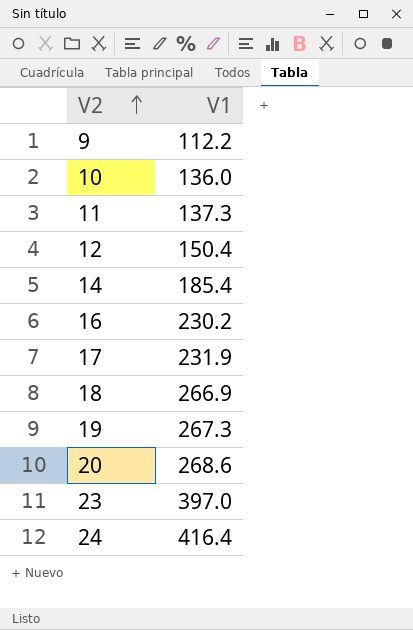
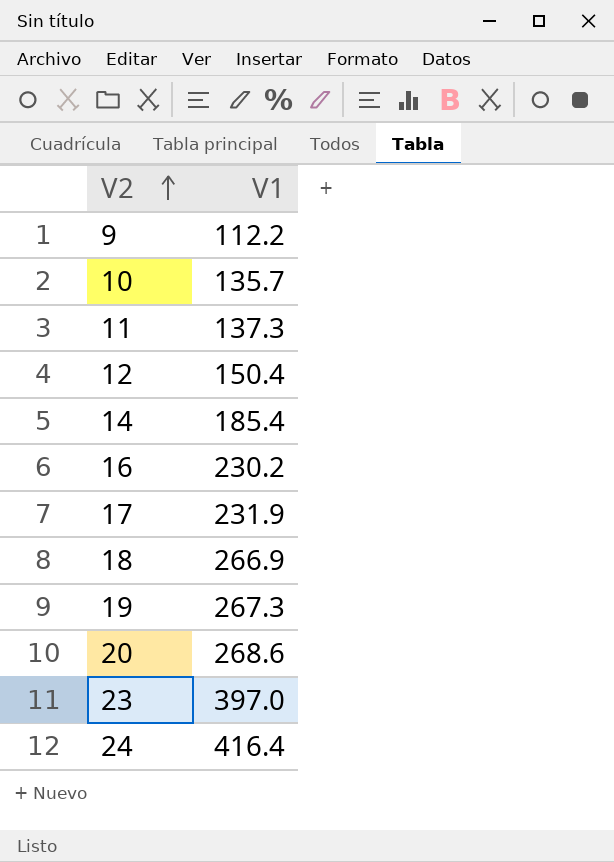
10 | V1: 136.0 -> 135.7

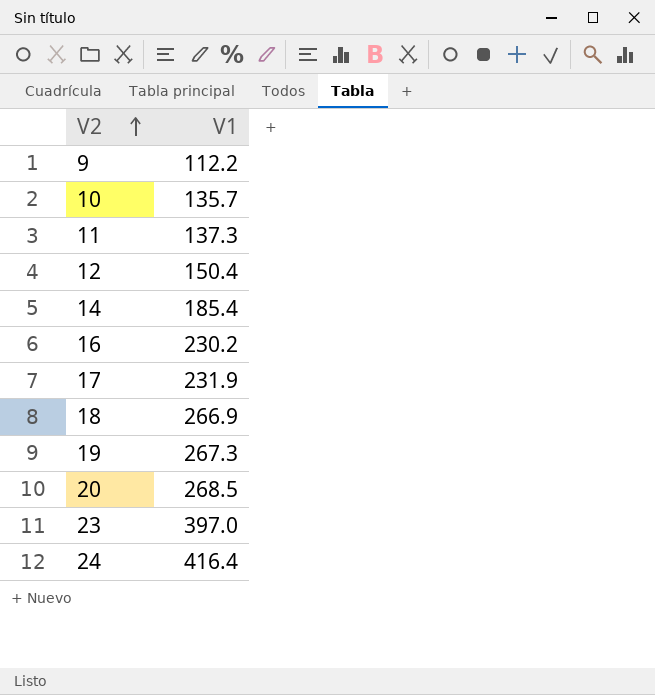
20 | V1: 268.6 -> 268.5

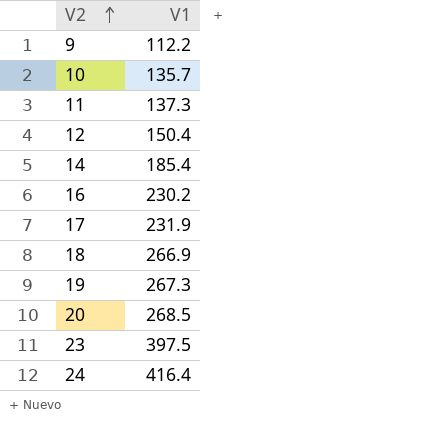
23 | V1: 397.0 -> 397.5

